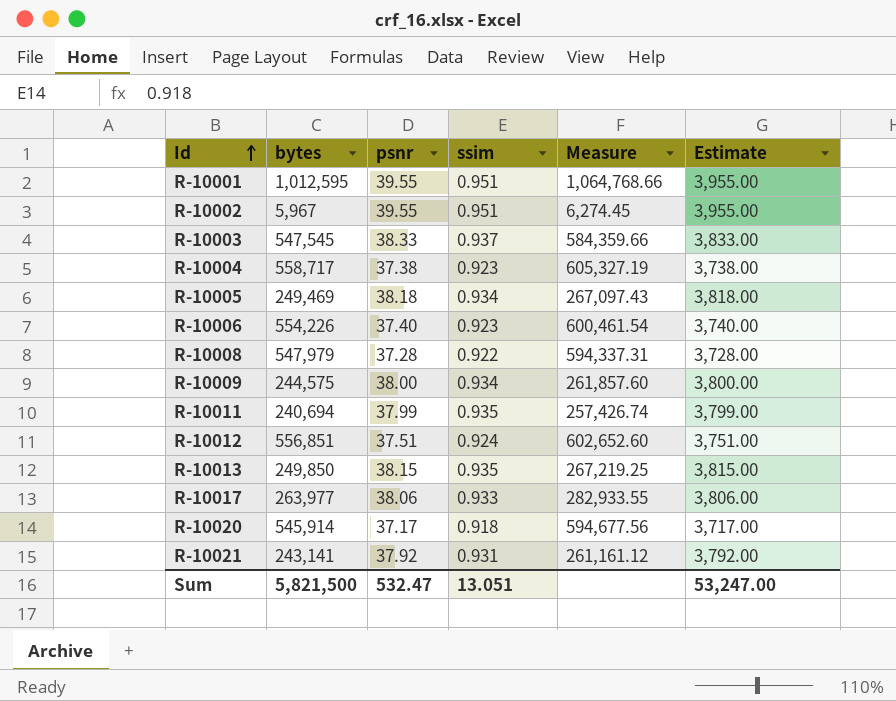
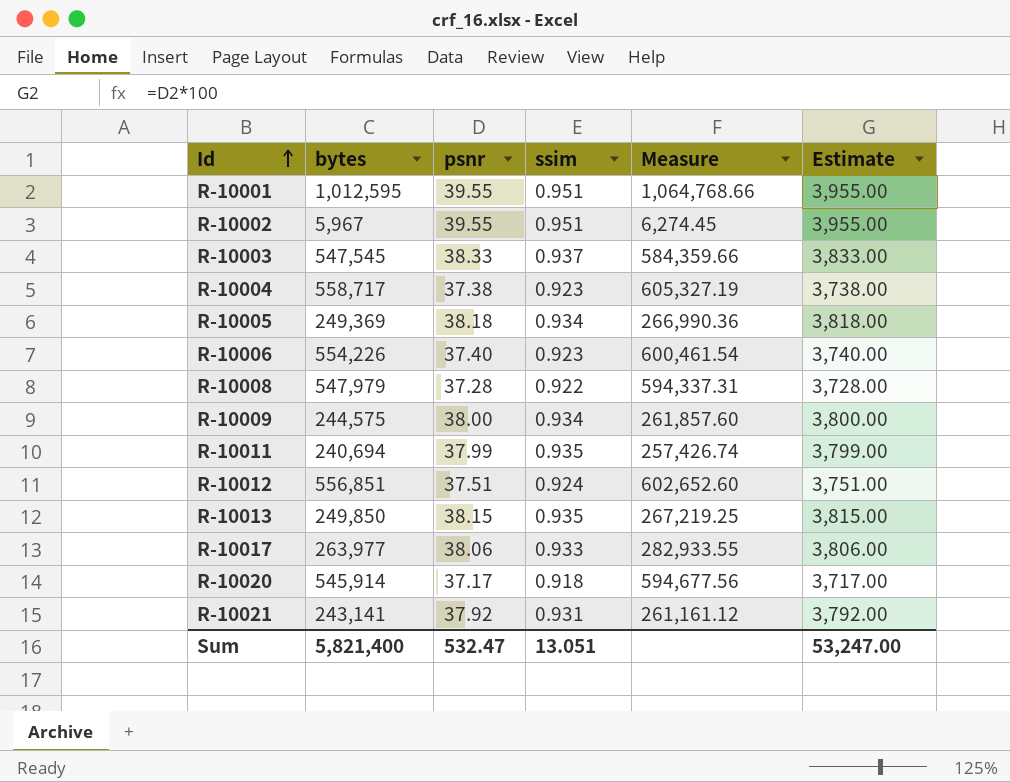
R-10005 | bytes: 249,469 -> 249,369
R-10005 | Measure: 267,097.43 -> 266,990.36
Sum | bytes: 5,821,500 -> 5,821,400

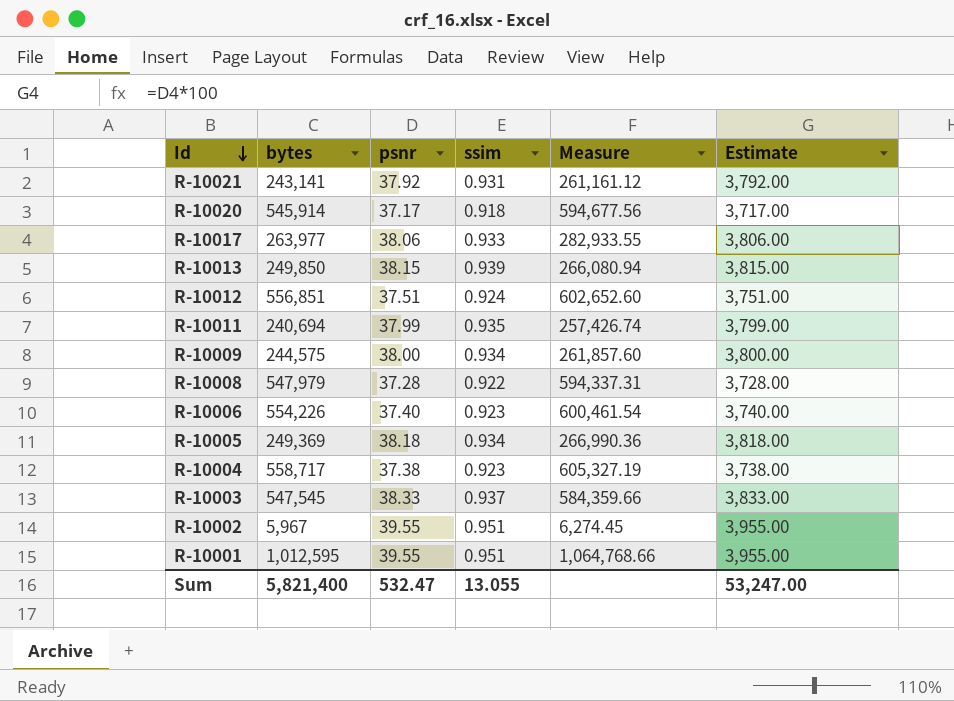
row order: Id ascending -> Id descending
R-10013 | ssim: 0.935 -> 0.939
R-10013 | Measure: 267,219.25 -> 266,080.94
Sum | ssim: 13.051 -> 13.055

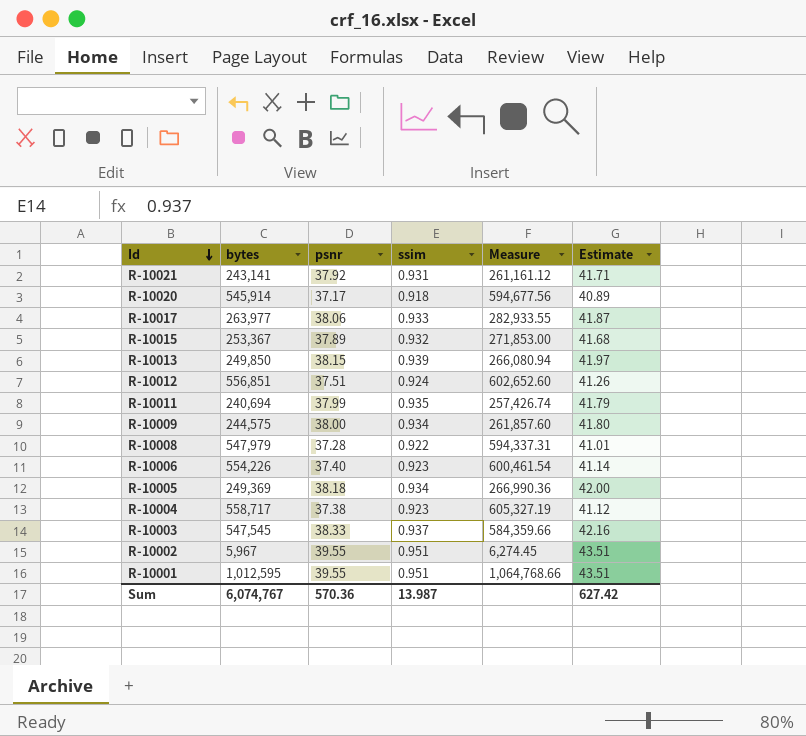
column Estimate | formula: [psnr] * 100 -> [psnr] * 1.1
row R-10015: none -> 253,367 | 37.89 | 0.932 | 271,853.00 | 41.68
Sum | bytes: 5,821,400 -> 6,074,767
Sum | psnr: 532.47 -> 570.36
Sum | ssim: 13.055 -> 13.987
Sum | Estimate: 53,247.00 -> 627.42

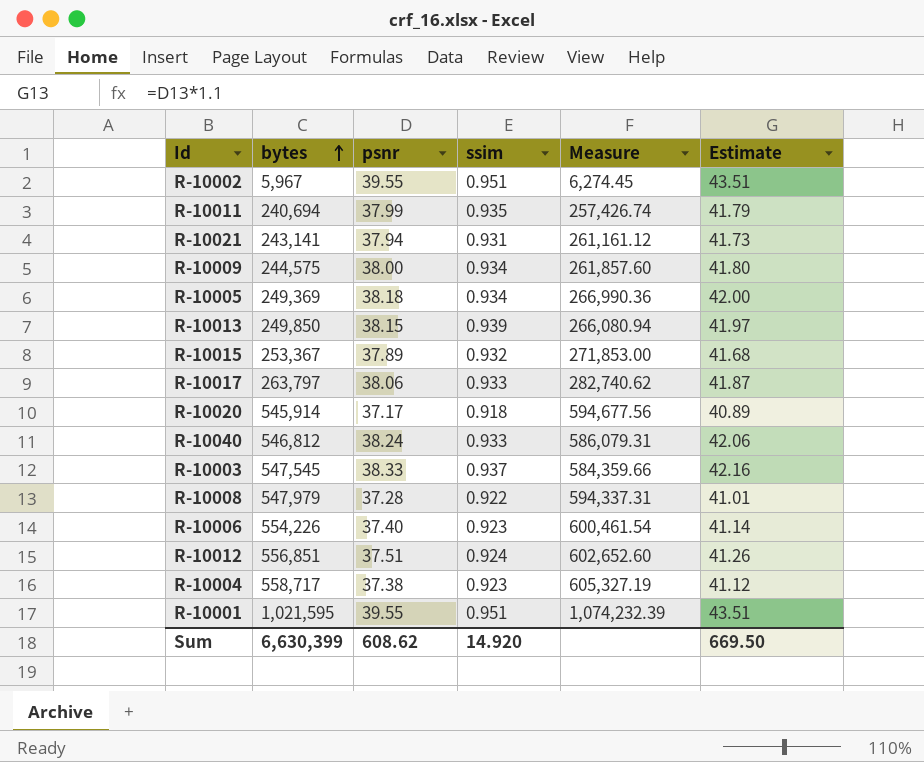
row order: Id descending -> bytes ascending
R-10021 | psnr: 37.92 -> 37.94
R-10021 | Estimate: 41.71 -> 41.73
R-10017 | bytes: 263,977 -> 263,797
R-10017 | Measure: 282,933.55 -> 282,740.62
row R-10040: none -> 546,812 | 38.24 | 0.933 | 586,079.31 | 42.06
R-10001 | bytes: 1,012,595 -> 1,021,595
R-10001 | Measure: 1,064,768.66 -> 1,074,232.39
Sum | bytes: 6,074,767 -> 6,630,399
Sum | psnr: 570.36 -> 608.62
Sum | ssim: 13.987 -> 14.920
Sum | Estimate: 627.42 -> 669.50

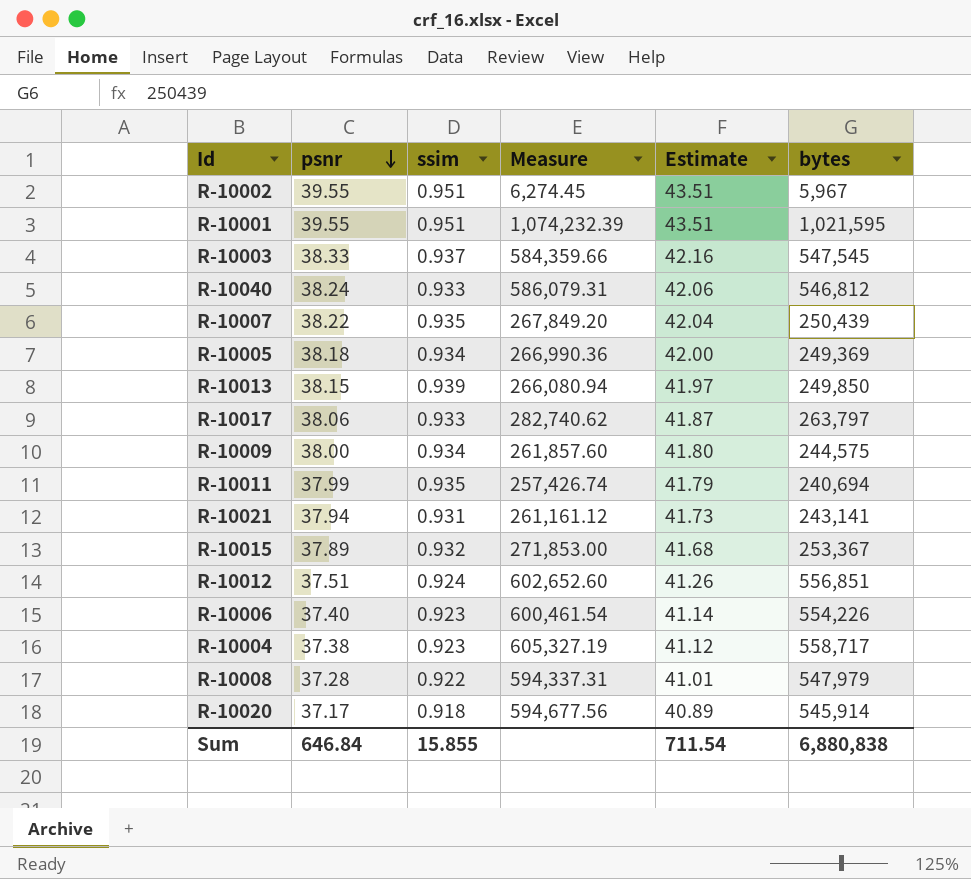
row order: bytes ascending -> psnr descending
column bytes | position: 2 -> 6
row R-10007: none -> 38.22 | 0.935 | 267,849.20 | 42.04 | 250,439
Sum | psnr: 608.62 -> 646.84
Sum | ssim: 14.920 -> 15.855
Sum | Estimate: 669.50 -> 711.54
Sum | bytes: 6,630,399 -> 6,880,838

